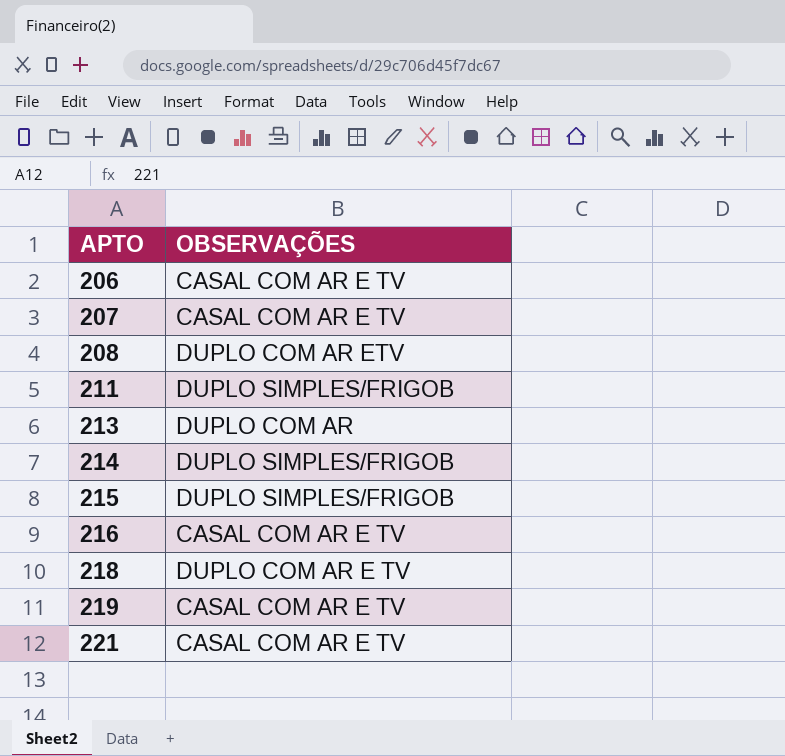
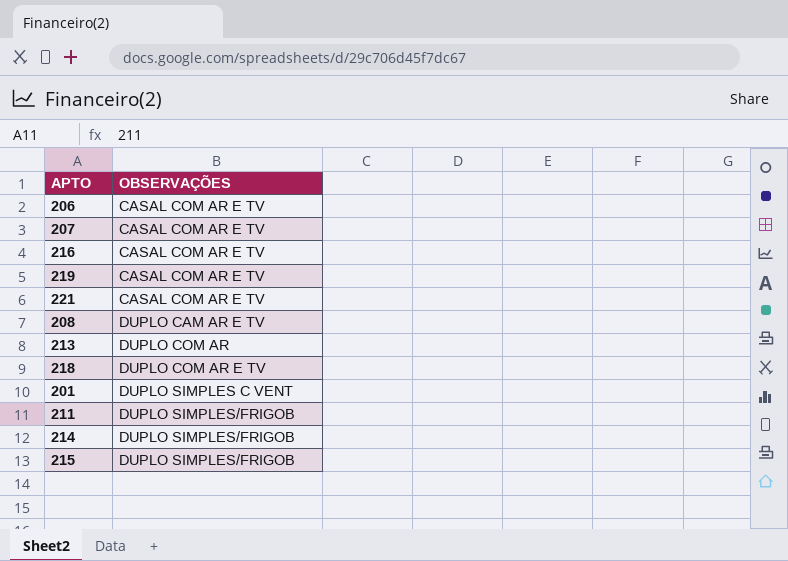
row order: APTO ascending -> OBSERVAÇÕES ascending
208 | OBSERVAÇÕES: DUPLO COM AR ETV -> DUPLO CAM AR E TV
row 201: none -> DUPLO SIMPLES C VENT

